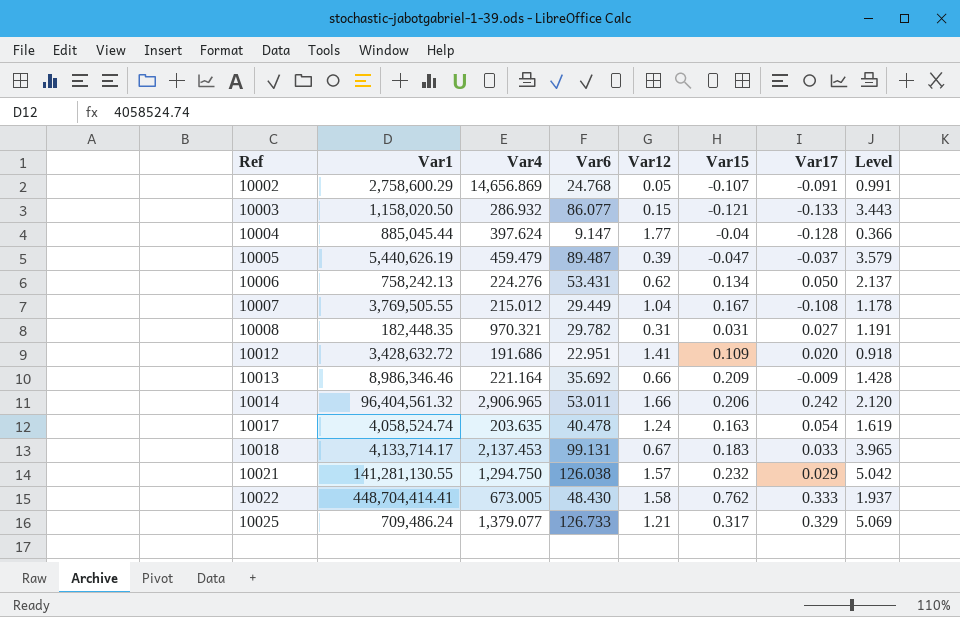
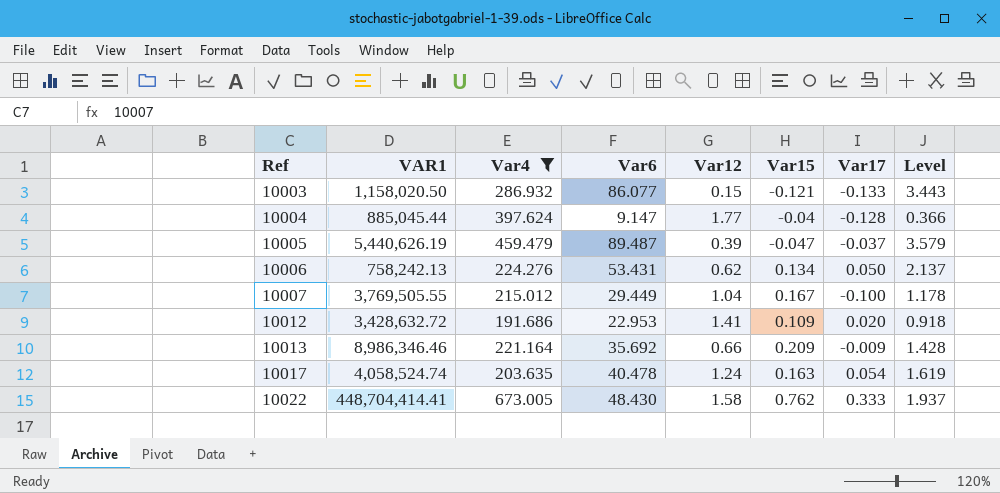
filter: none -> Var4 <= 673.005
column name: Var1 -> VAR1
10007 | Var17: -0.108 -> -0.100
10012 | Var6: 22.951 -> 22.953

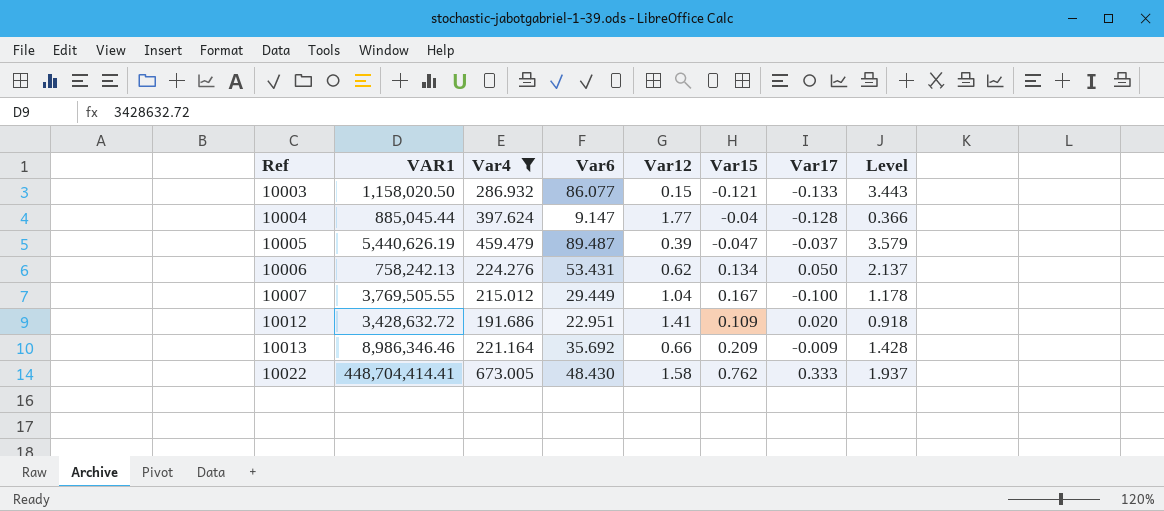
row 10017: 4,058,524.74 | 203.635 | 40.478 | 1.24 | 0.163 | 0.054 | 1.619 -> none
10012 | Var6: 22.953 -> 22.951

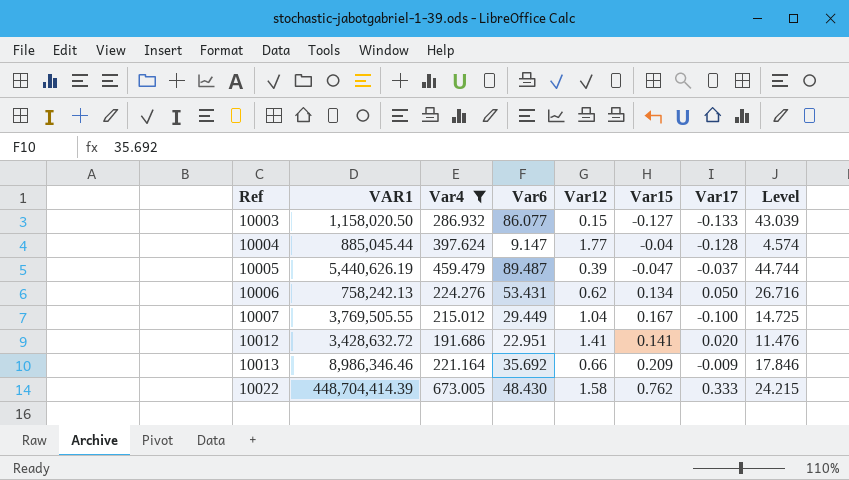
column Level | formula: [Var6] * 0.04 -> [Var6] * 0.5
10003 | Var15: -0.121 -> -0.127
10012 | Var15: 0.109 -> 0.141
10022 | VAR1: 448,704,414.41 -> 448,704,414.39

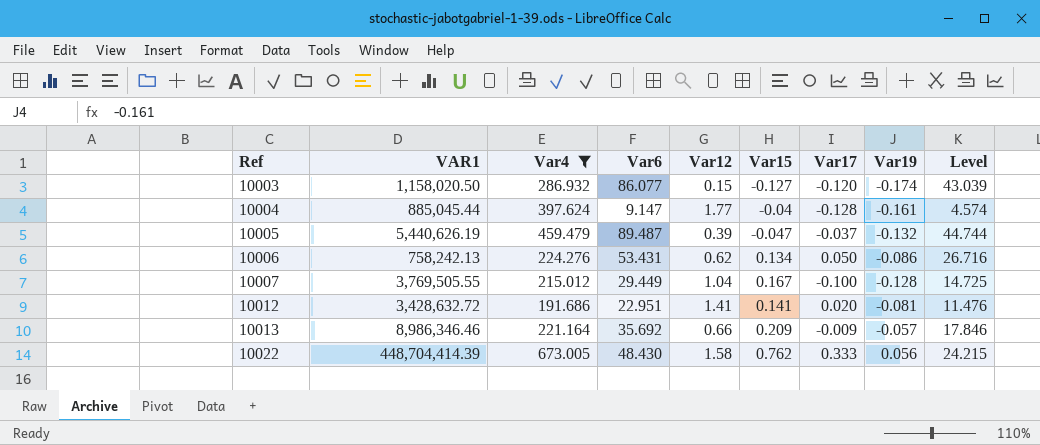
column Var19 | position: none -> 8
10003 | Var17: -0.133 -> -0.120

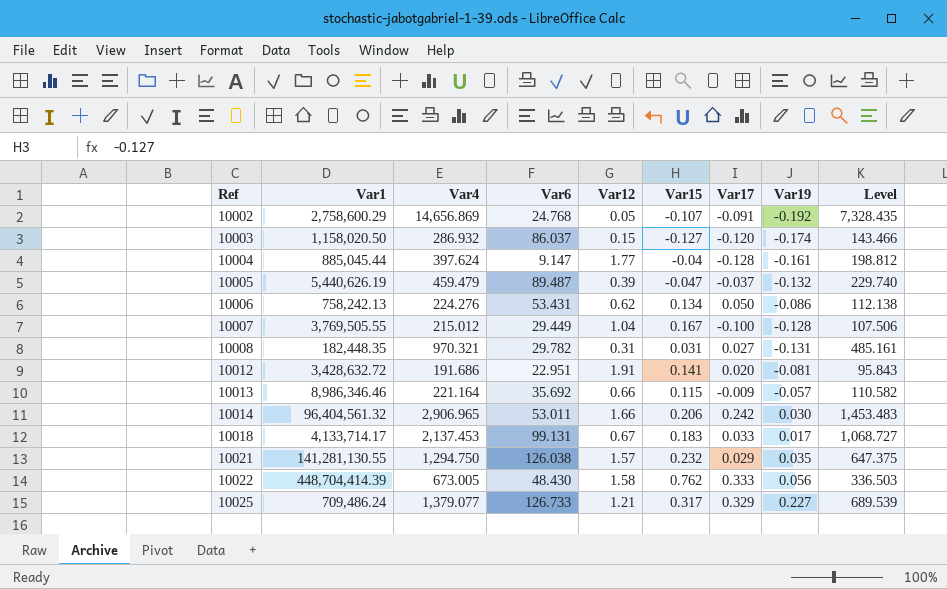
filter: Var4 <= 673.005 -> none
column name: VAR1 -> Var1
column Level | formula: [Var6] * 0.5 -> [Var4] * 0.5
10003 | Var6: 86.077 -> 86.037
10012 | Var12: 1.41 -> 1.91
10013 | Var15: 0.209 -> 0.115

